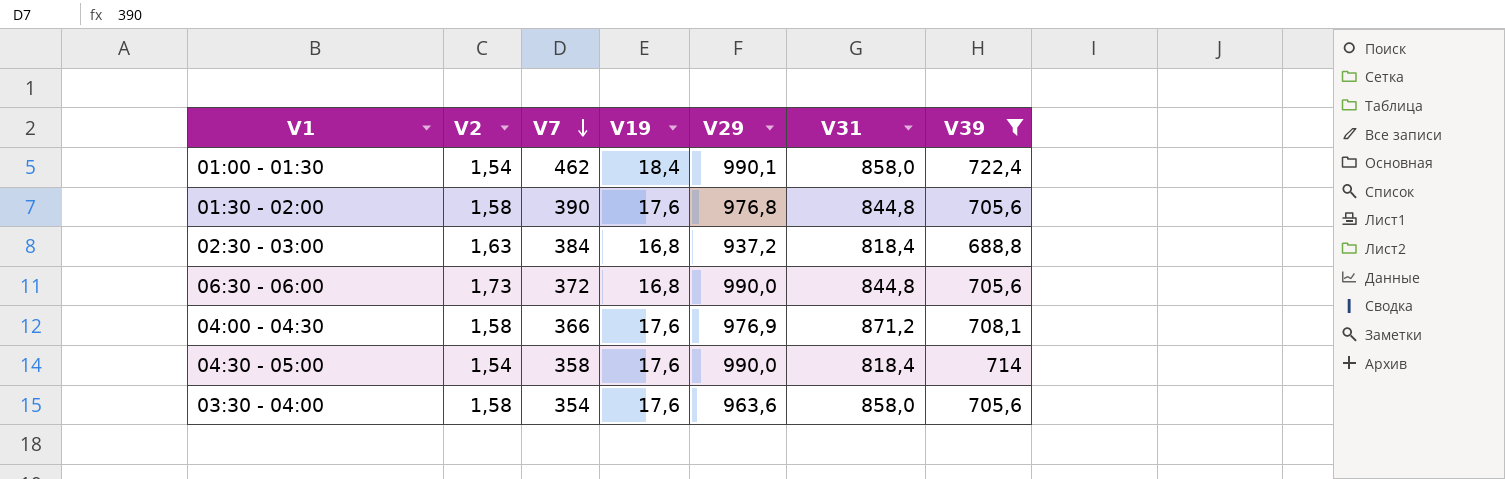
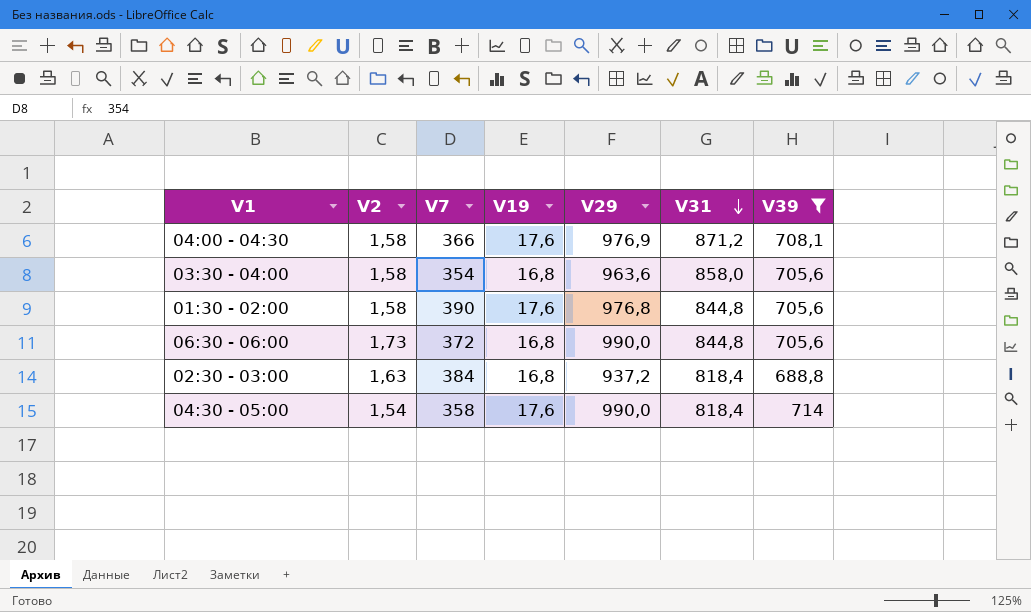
row order: V7 descending -> V31 descending
row 01:00 - 01:30: 1,54 | 462 | 18,4 | 990,1 | 858,0 | 722,4 -> none
03:30 - 04:00 | V19: 17,6 -> 16,8

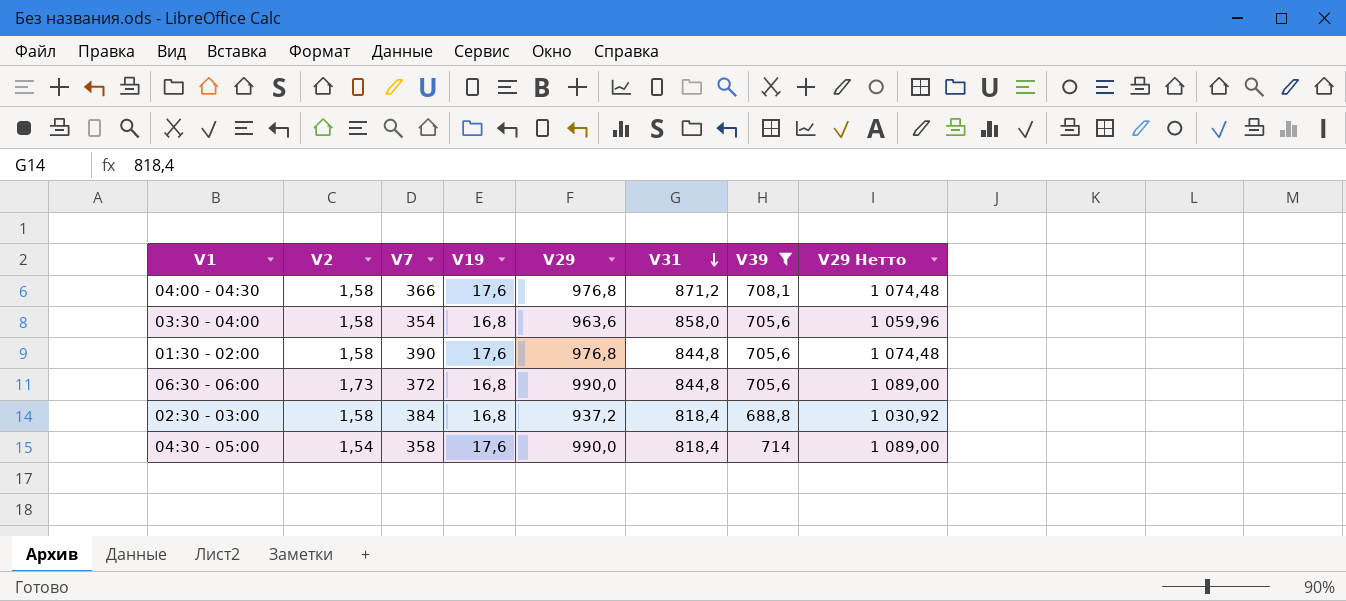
column V29 Нетто | formula: none -> [V29] * 1,1
04:00 - 04:30 | V29: 976,9 -> 976,8
02:30 - 03:00 | V2: 1,63 -> 1,58

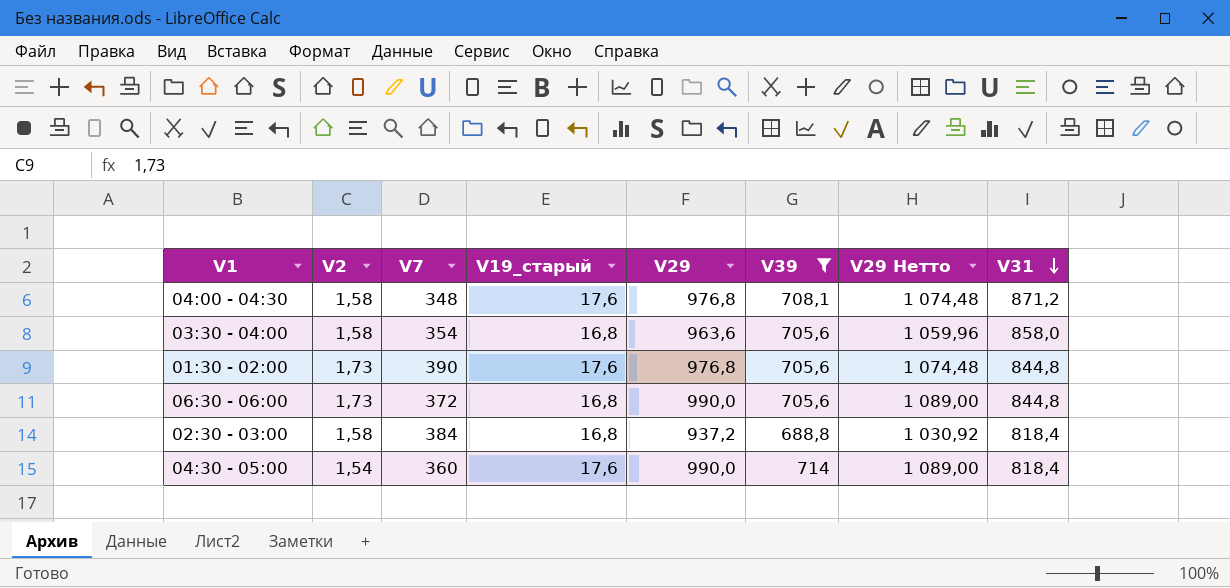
column name: V19 -> V19_старый
column V31 | position: 6 -> 8
04:00 - 04:30 | V7: 366 -> 348
01:30 - 02:00 | V2: 1,58 -> 1,73
04:30 - 05:00 | V7: 358 -> 360

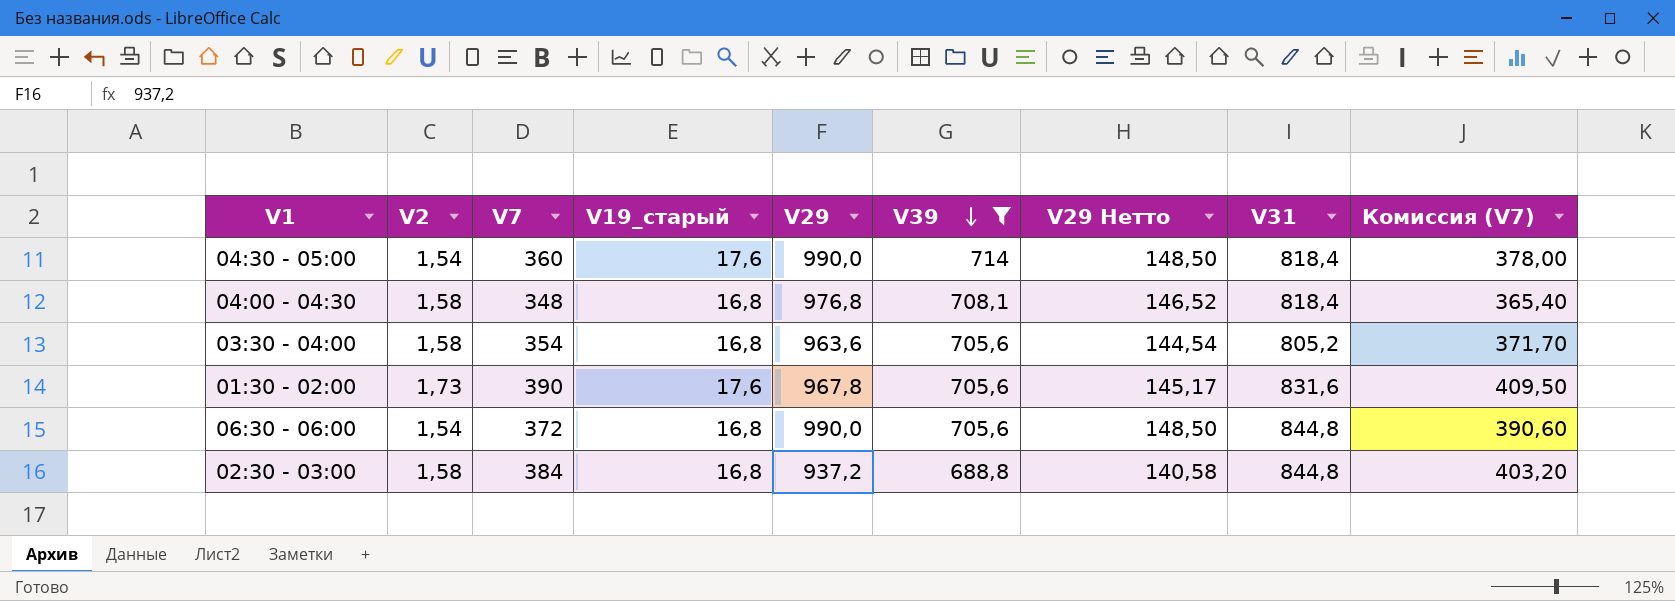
row order: V31 descending -> V39 descending
column V29 Нетто | formula: [V29] * 1,1 -> [V29] * 0,15
column Комиссия (V7) | formula: none -> [V7] * 1,05
04:00 - 04:30 | V19_старый: 17,6 -> 16,8
04:00 - 04:30 | V31: 871,2 -> 818,4
03:30 - 04:00 | V31: 858,0 -> 805,2
01:30 - 02:00 | V29: 976,8 -> 967,8
01:30 - 02:00 | V31: 844,8 -> 831,6
06:30 - 06:00 | V2: 1,73 -> 1,54
02:30 - 03:00 | V31: 818,4 -> 844,8

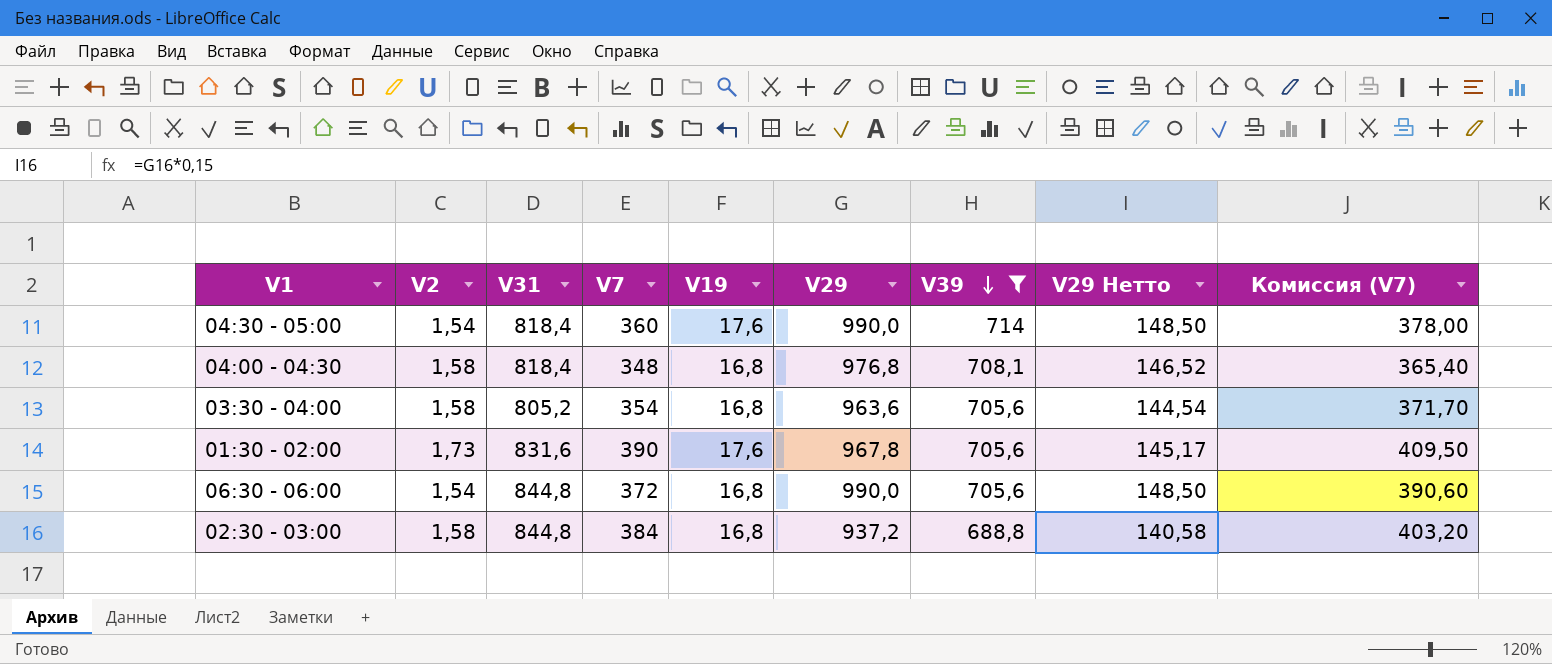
column V31 | position: 8 -> 3
column name: V19_старый -> V19

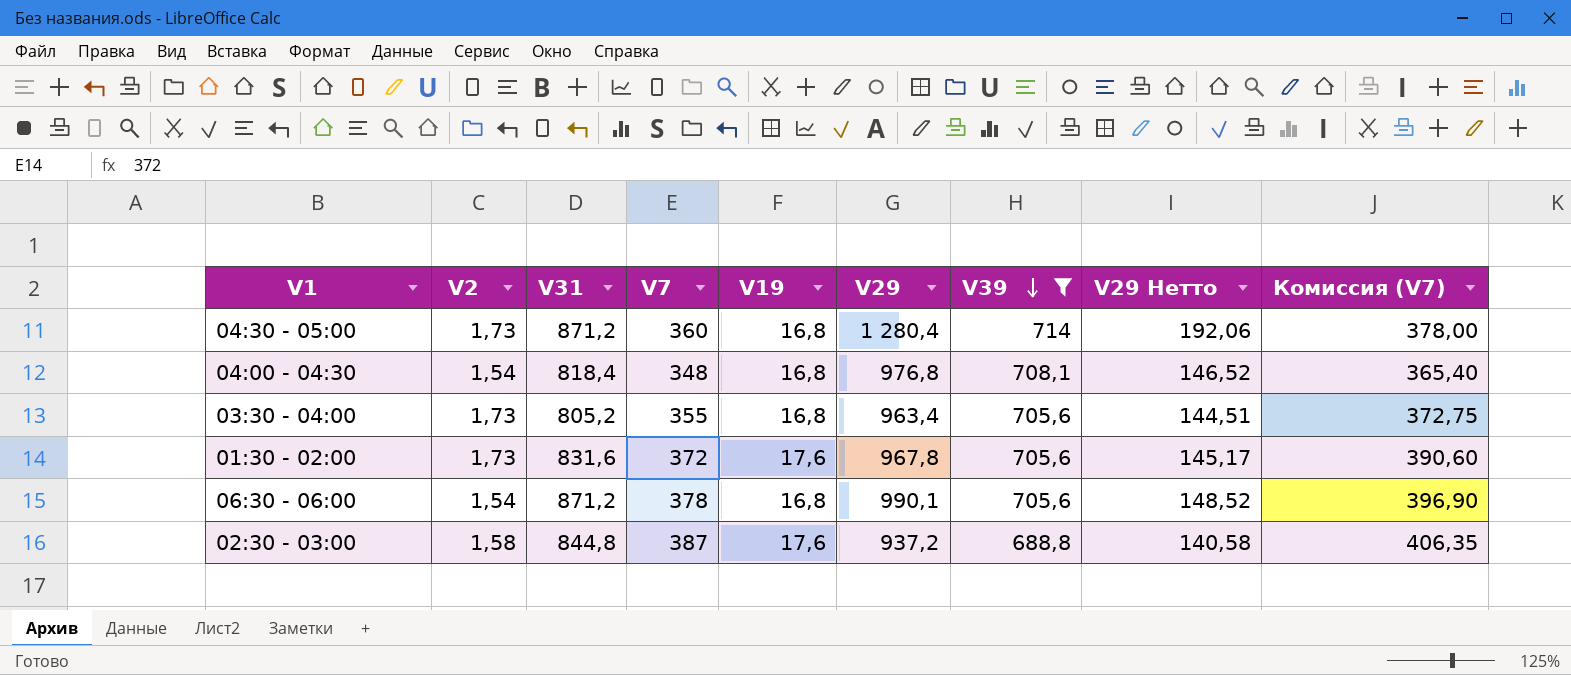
04:30 - 05:00 | V2: 1,54 -> 1,73
04:30 - 05:00 | V31: 818,4 -> 871,2
04:30 - 05:00 | V19: 17,6 -> 16,8
04:30 - 05:00 | V29: 990,0 -> 1 280,4
04:30 - 05:00 | V29 Нетто: 148,50 -> 192,06
04:00 - 04:30 | V2: 1,58 -> 1,54
03:30 - 04:00 | V2: 1,58 -> 1,73
03:30 - 04:00 | V7: 354 -> 355
03:30 - 04:00 | V29: 963,6 -> 963,4
03:30 - 04:00 | V29 Нетто: 144,54 -> 144,51
03:30 - 04:00 | Комиссия (V7): 371,70 -> 372,75
01:30 - 02:00 | V7: 390 -> 372
01:30 - 02:00 | Комиссия (V7): 409,50 -> 390,60
06:30 - 06:00 | V31: 844,8 -> 871,2
06:30 - 06:00 | V7: 372 -> 378
06:30 - 06:00 | V29: 990,0 -> 990,1
06:30 - 06:00 | V29 Нетто: 148,50 -> 148,52
06:30 - 06:00 | Комиссия (V7): 390,60 -> 396,90
02:30 - 03:00 | V7: 384 -> 387
02:30 - 03:00 | V19: 16,8 -> 17,6
02:30 - 03:00 | Комиссия (V7): 403,20 -> 406,35

